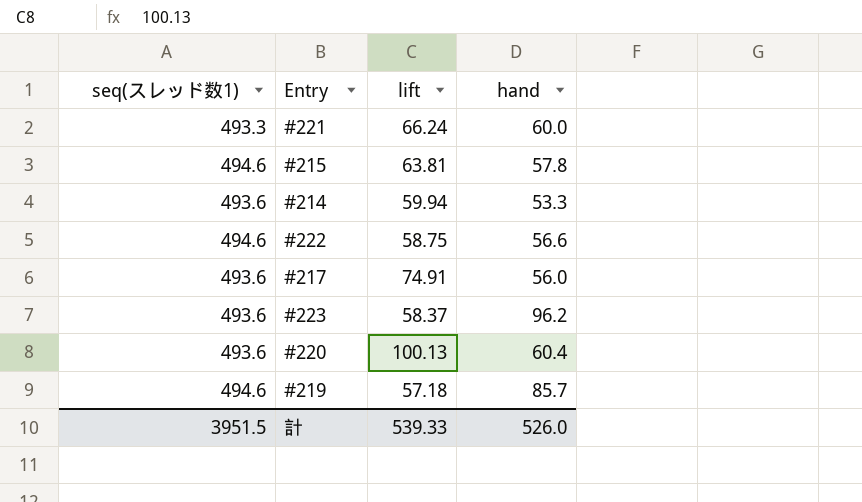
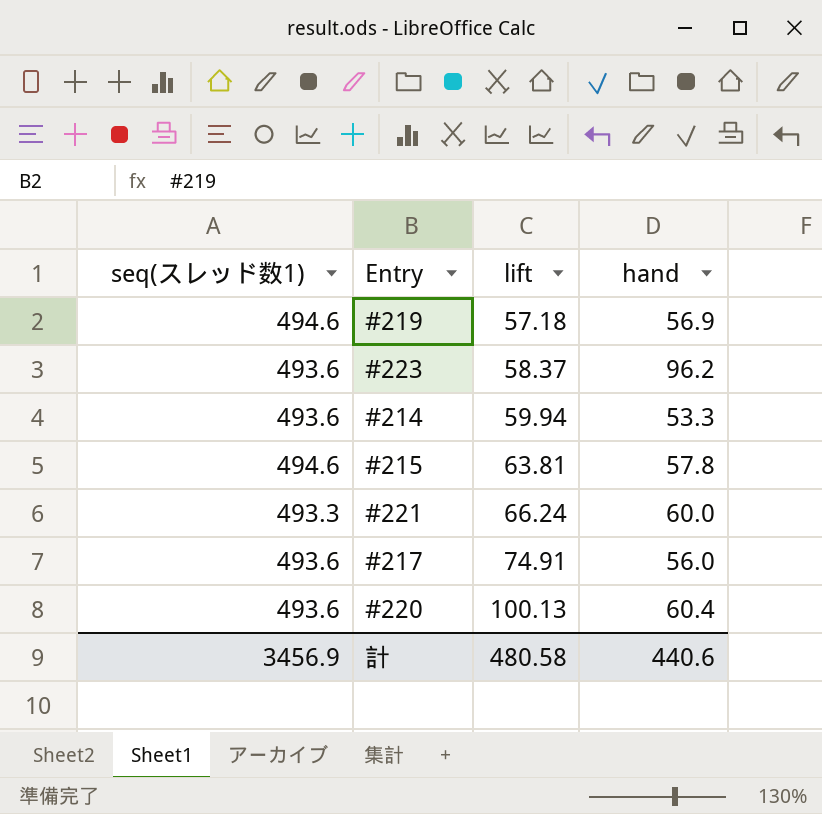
row order: none -> lift ascending
row #222: 494.6 | 58.75 | 56.6 -> none
#219 | hand: 85.7 -> 56.9
計 | seq(スレッド数1): 3951.5 -> 3456.9
計 | lift: 539.33 -> 480.58
計 | hand: 526.0 -> 440.6

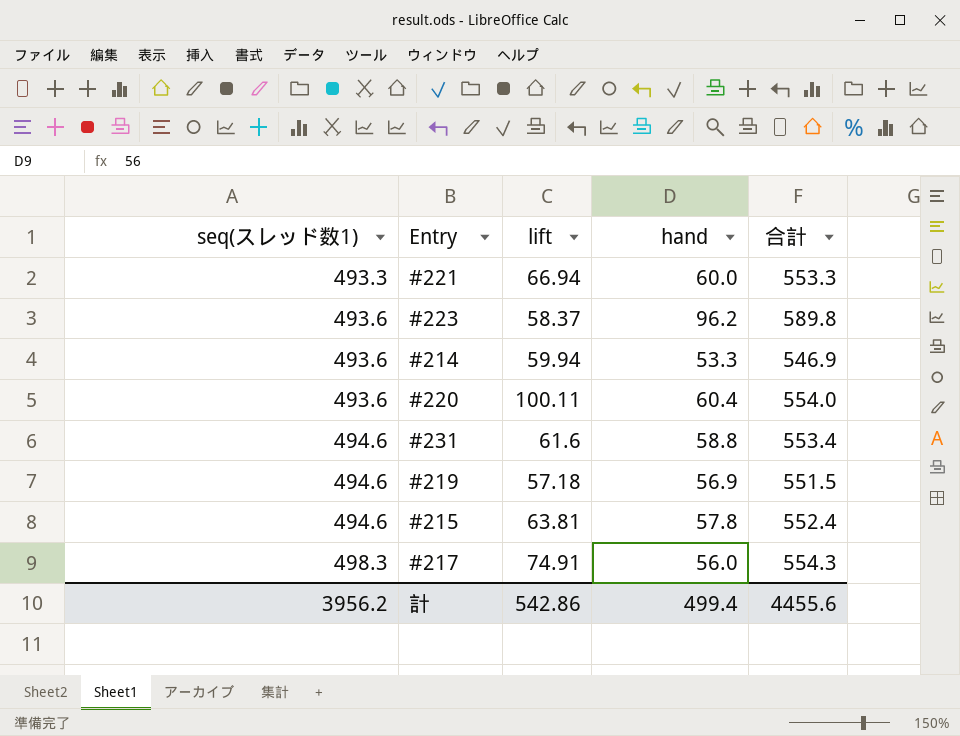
row order: lift ascending -> seq(スレッド数1) ascending
column 合計 | formula: none -> [seq(スレッド数1)] + [hand]
#221 | lift: 66.24 -> 66.94
#220 | lift: 100.13 -> 100.11
row #231: none -> 494.6 | 61.6 | 58.8 | 553.4
#217 | seq(スレッド数1): 493.6 -> 498.3
計 | seq(スレッド数1): 3456.9 -> 3956.2
計 | lift: 480.58 -> 542.86
計 | hand: 440.6 -> 499.4

